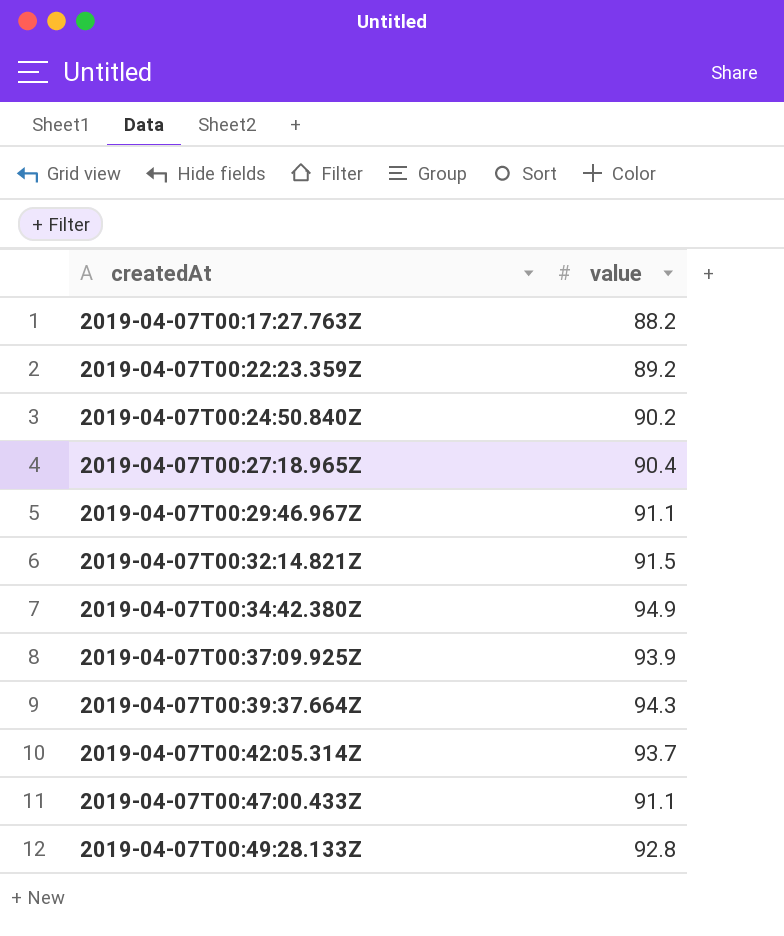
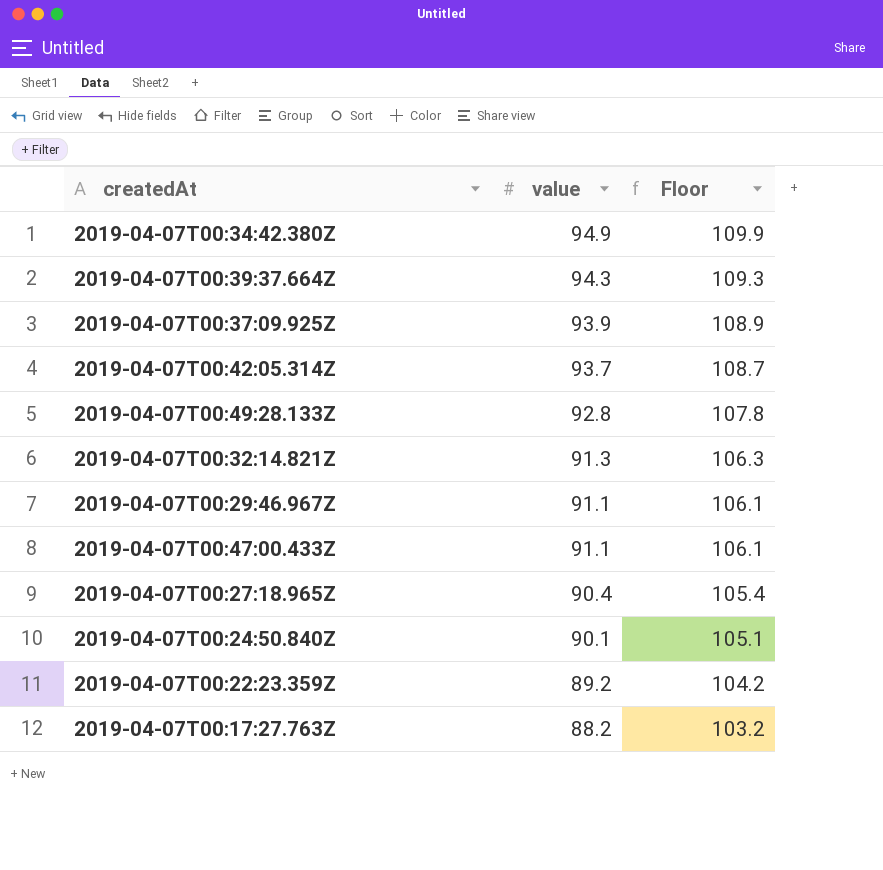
row order: createdAt ascending -> value descending
column Floor | formula: none -> [value] + 15
2019-04-07T00:32:14.821Z | value: 91.5 -> 91.3
2019-04-07T00:24:50.840Z | value: 90.2 -> 90.1

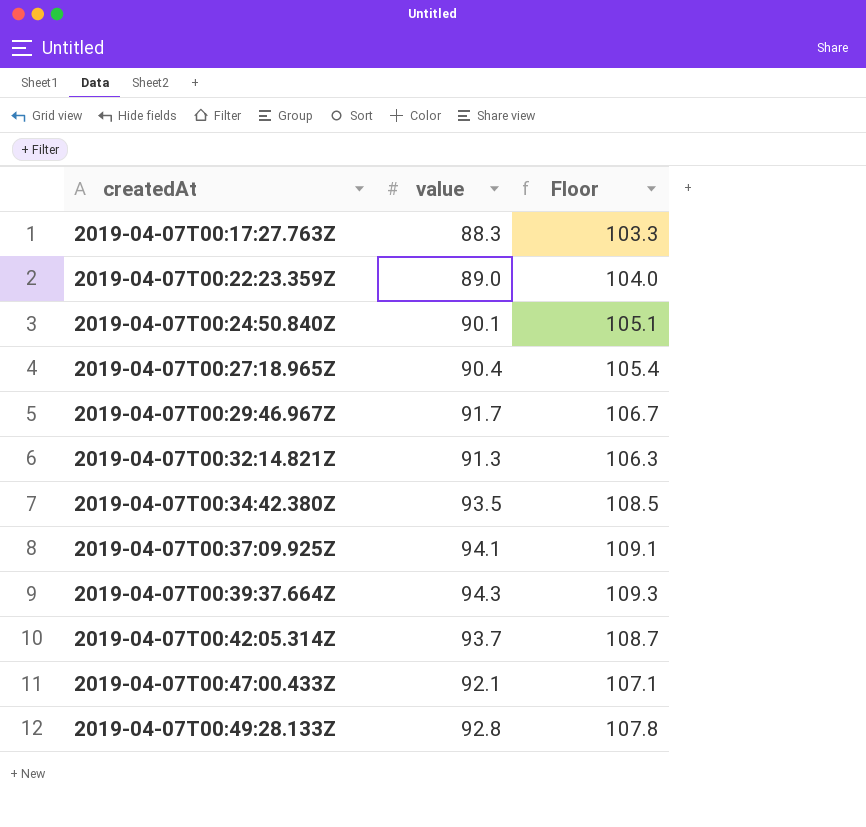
row order: value descending -> createdAt ascending
2019-04-07T00:17:27.763Z | value: 88.2 -> 88.3
2019-04-07T00:17:27.763Z | Floor: 103.2 -> 103.3
2019-04-07T00:22:23.359Z | value: 89.2 -> 89.0
2019-04-07T00:22:23.359Z | Floor: 104.2 -> 104.0
2019-04-07T00:29:46.967Z | value: 91.1 -> 91.7
2019-04-07T00:29:46.967Z | Floor: 106.1 -> 106.7
2019-04-07T00:34:42.380Z | value: 94.9 -> 93.5
2019-04-07T00:34:42.380Z | Floor: 109.9 -> 108.5
2019-04-07T00:37:09.925Z | value: 93.9 -> 94.1
2019-04-07T00:37:09.925Z | Floor: 108.9 -> 109.1
2019-04-07T00:47:00.433Z | value: 91.1 -> 92.1
2019-04-07T00:47:00.433Z | Floor: 106.1 -> 107.1

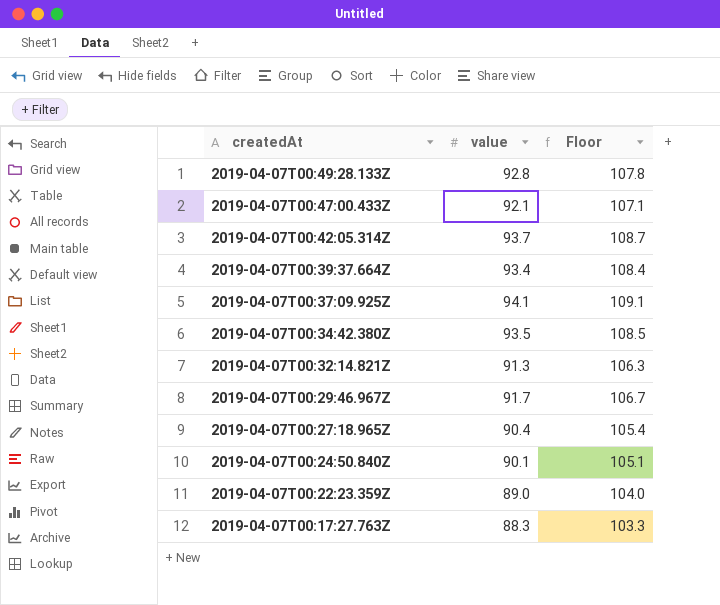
row order: createdAt ascending -> createdAt descending
2019-04-07T00:39:37.664Z | value: 94.3 -> 93.4
2019-04-07T00:39:37.664Z | Floor: 109.3 -> 108.4

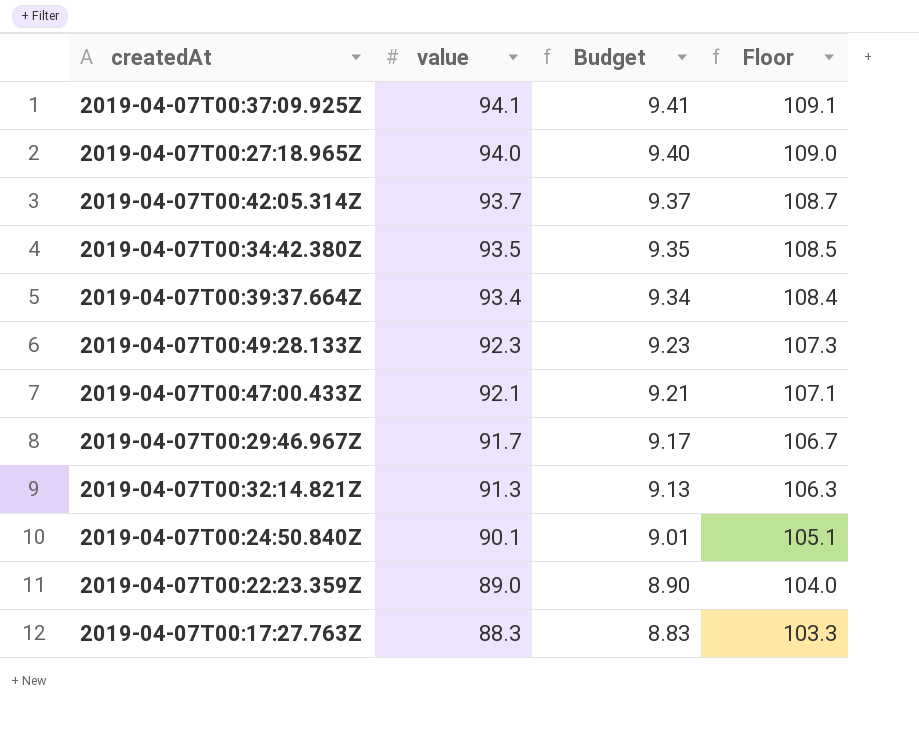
row order: createdAt descending -> value descending
column Budget | formula: none -> [value] * 0.1
2019-04-07T00:27:18.965Z | value: 90.4 -> 94.0
2019-04-07T00:27:18.965Z | Floor: 105.4 -> 109.0
2019-04-07T00:49:28.133Z | value: 92.8 -> 92.3
2019-04-07T00:49:28.133Z | Floor: 107.8 -> 107.3

